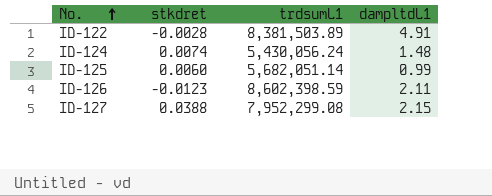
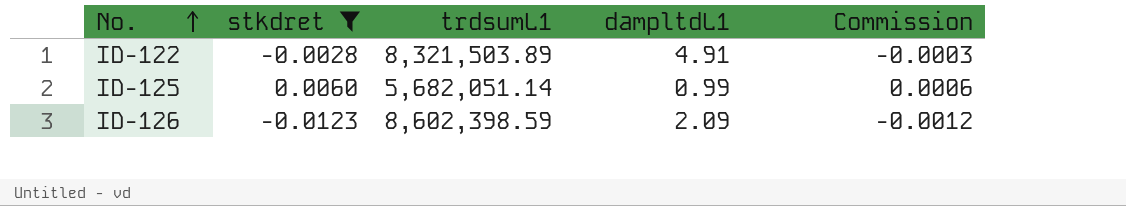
filter: none -> stkdret <= 0.0060
column Commission | formula: none -> [stkdret] * 0.1
ID-122 | trdsumL1: 8,381,503.89 -> 8,321,503.89
ID-126 | dampltdL1: 2.11 -> 2.09

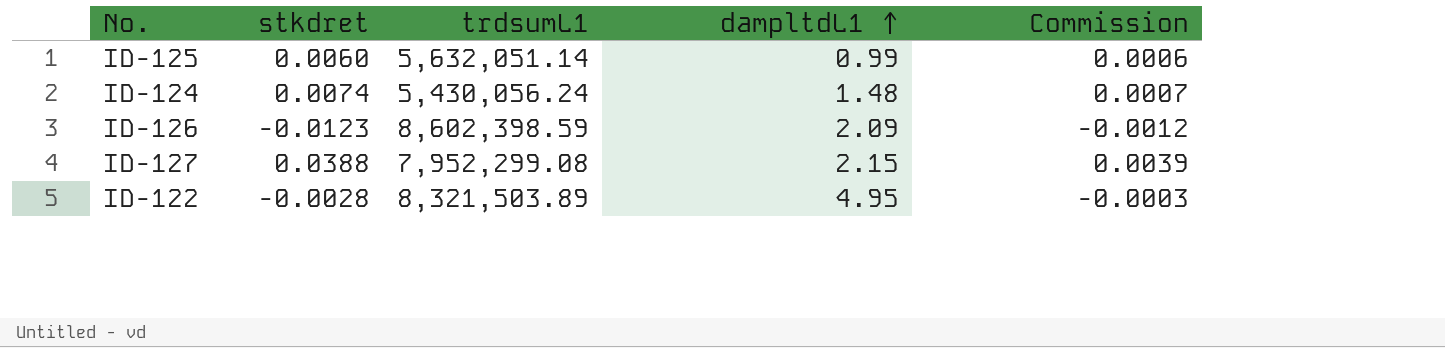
filter: stkdret <= 0.0060 -> none
row order: No. ascending -> dampltdL1 ascending
ID-125 | trdsumL1: 5,682,051.14 -> 5,632,051.14
ID-122 | dampltdL1: 4.91 -> 4.95

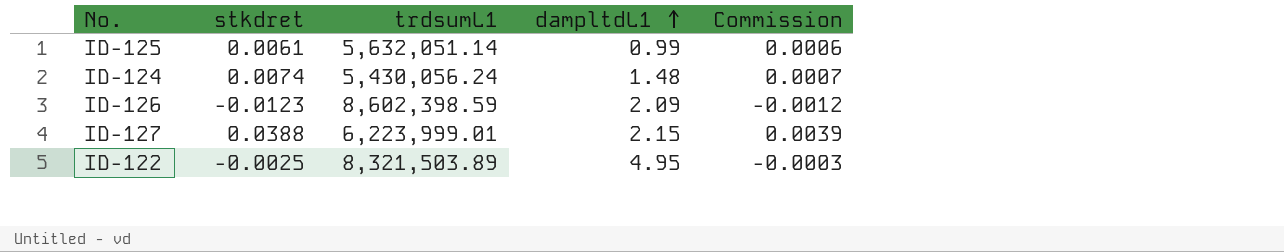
ID-125 | stkdret: 0.0060 -> 0.0061
ID-127 | trdsumL1: 7,952,299.08 -> 6,223,999.01
ID-122 | stkdret: -0.0028 -> -0.0025

